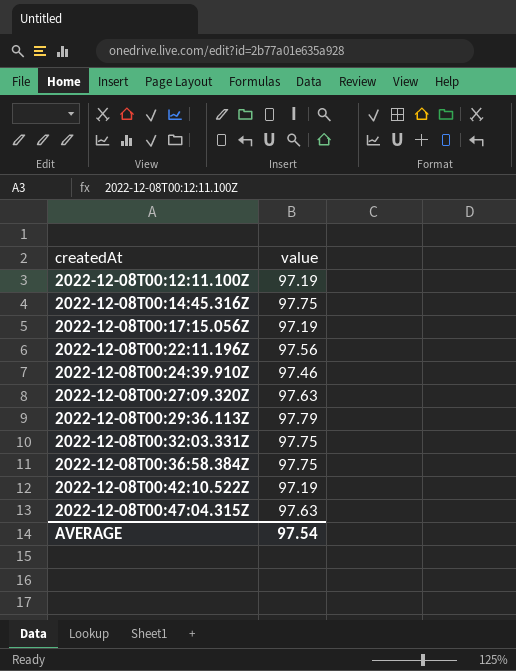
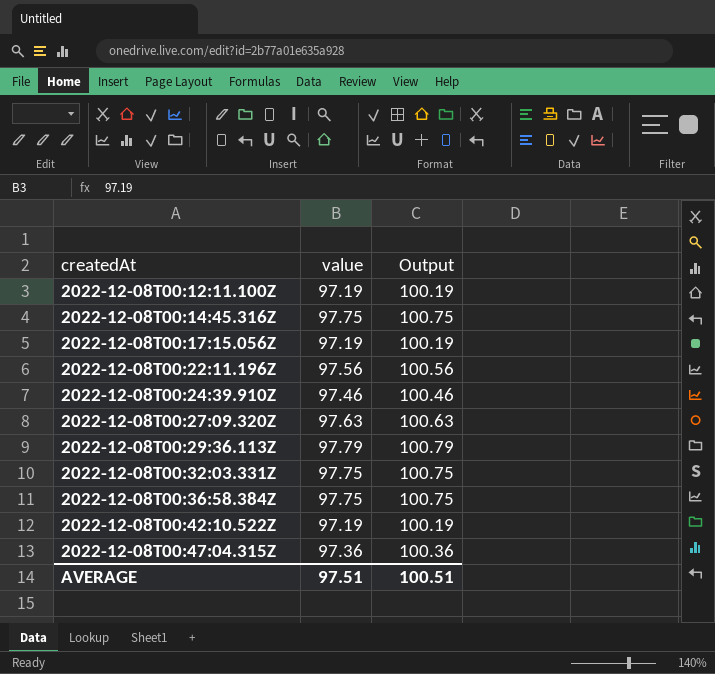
column Output | formula: none -> [value] + 3
2022-12-08T00:47:04.315Z | value: 97.63 -> 97.36
AVERAGE | value: 97.54 -> 97.51

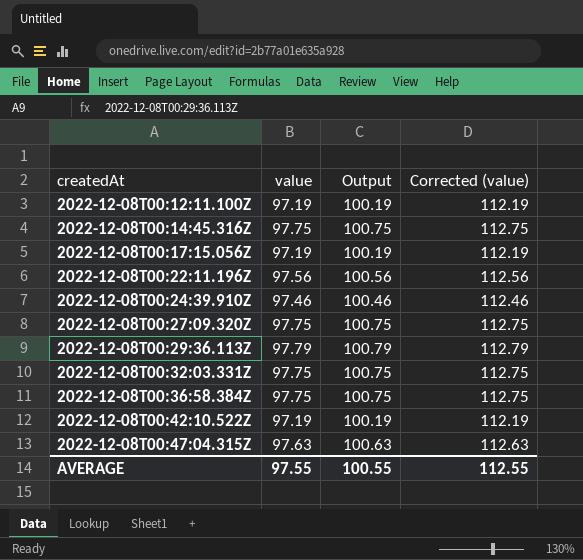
column Corrected (value) | formula: none -> [value] + 15
2022-12-08T00:27:09.320Z | value: 97.63 -> 97.75
2022-12-08T00:27:09.320Z | Output: 100.63 -> 100.75
2022-12-08T00:47:04.315Z | value: 97.36 -> 97.63
2022-12-08T00:47:04.315Z | Output: 100.36 -> 100.63
AVERAGE | value: 97.51 -> 97.55
AVERAGE | Output: 100.51 -> 100.55

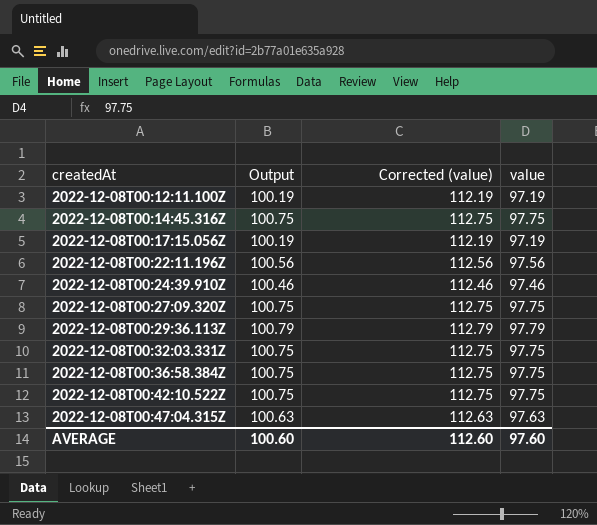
column value | position: 2 -> 4
2022-12-08T00:42:10.522Z | Output: 100.19 -> 100.75
2022-12-08T00:42:10.522Z | Corrected (value): 112.19 -> 112.75
2022-12-08T00:42:10.522Z | value: 97.19 -> 97.75
AVERAGE | Output: 100.55 -> 100.60
AVERAGE | Corrected (value): 112.55 -> 112.60
AVERAGE | value: 97.55 -> 97.60

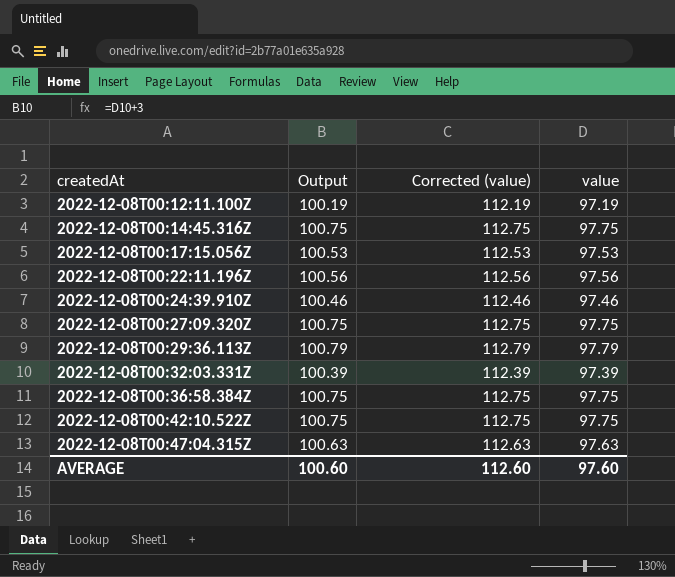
2022-12-08T00:17:15.056Z | Output: 100.19 -> 100.53
2022-12-08T00:17:15.056Z | Corrected (value): 112.19 -> 112.53
2022-12-08T00:17:15.056Z | value: 97.19 -> 97.53
2022-12-08T00:32:03.331Z | Output: 100.75 -> 100.39
2022-12-08T00:32:03.331Z | Corrected (value): 112.75 -> 112.39
2022-12-08T00:32:03.331Z | value: 97.75 -> 97.39

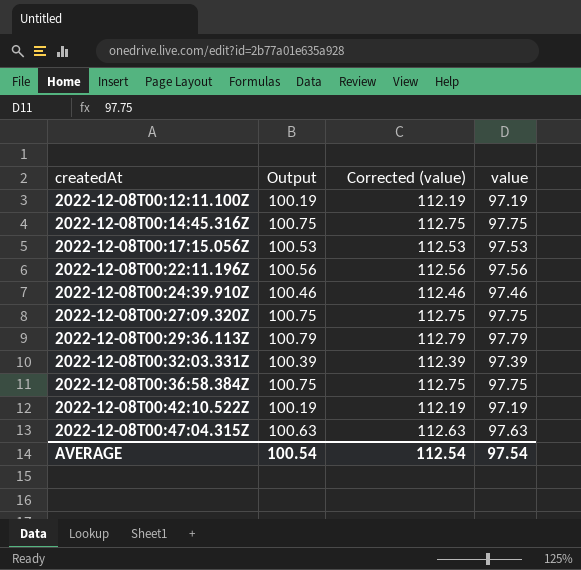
2022-12-08T00:42:10.522Z | Output: 100.75 -> 100.19
2022-12-08T00:42:10.522Z | Corrected (value): 112.75 -> 112.19
2022-12-08T00:42:10.522Z | value: 97.75 -> 97.19
AVERAGE | Output: 100.60 -> 100.54
AVERAGE | Corrected (value): 112.60 -> 112.54
AVERAGE | value: 97.60 -> 97.54

